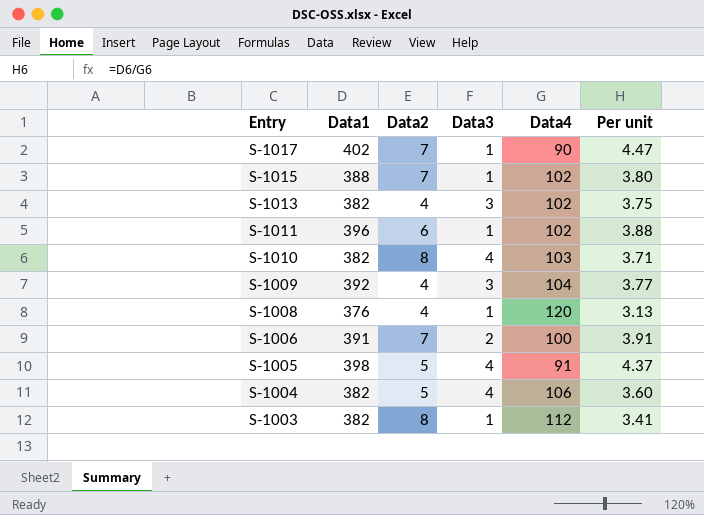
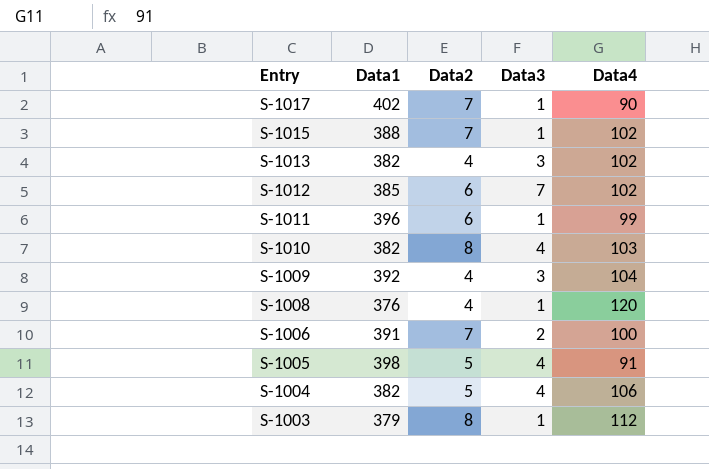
column Per unit | formula: [Data1] / [Data4] -> none
row S-1012: none -> 385 | 6 | 7 | 102
S-1011 | Data4: 102 -> 99
S-1003 | Data1: 382 -> 379

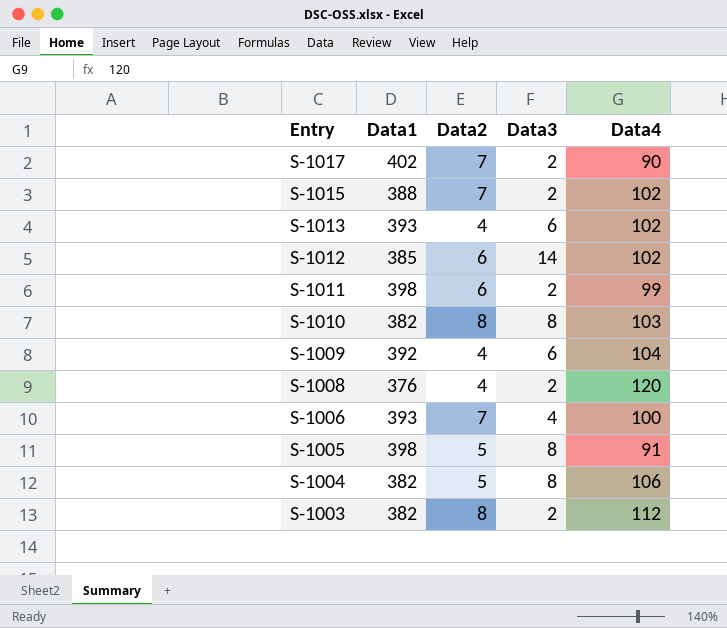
S-1017 | Data3: 1 -> 2
S-1015 | Data3: 1 -> 2
S-1013 | Data1: 382 -> 393
S-1013 | Data3: 3 -> 6
S-1012 | Data3: 7 -> 14
S-1011 | Data1: 396 -> 398
S-1011 | Data3: 1 -> 2
S-1010 | Data3: 4 -> 8
S-1009 | Data3: 3 -> 6
S-1008 | Data3: 1 -> 2
S-1006 | Data1: 391 -> 393
S-1006 | Data3: 2 -> 4
S-1005 | Data3: 4 -> 8
S-1004 | Data3: 4 -> 8
S-1003 | Data1: 379 -> 382
S-1003 | Data3: 1 -> 2

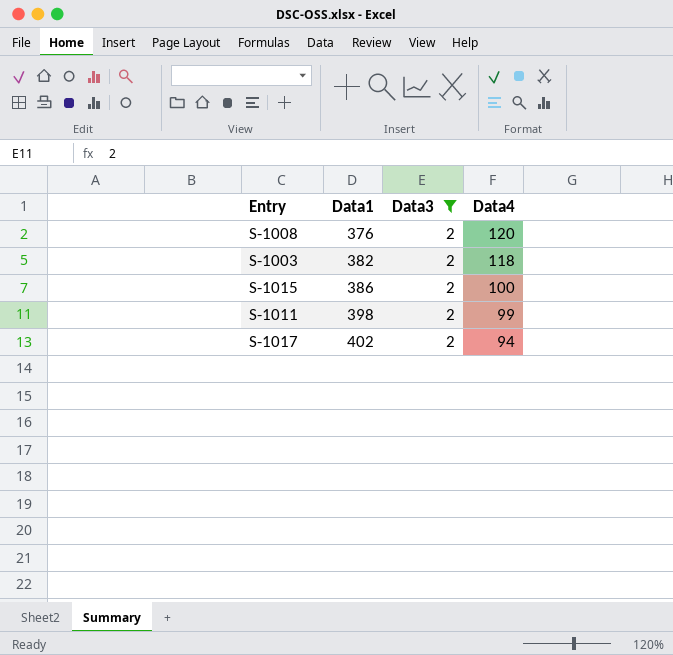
filter: none -> Data3 = 2
row order: Entry descending -> Data1 ascending
column Data2 | position: 3 -> none
S-1003 | Data4: 112 -> 118
S-1015 | Data1: 388 -> 386
S-1015 | Data4: 102 -> 100
S-1017 | Data4: 90 -> 94

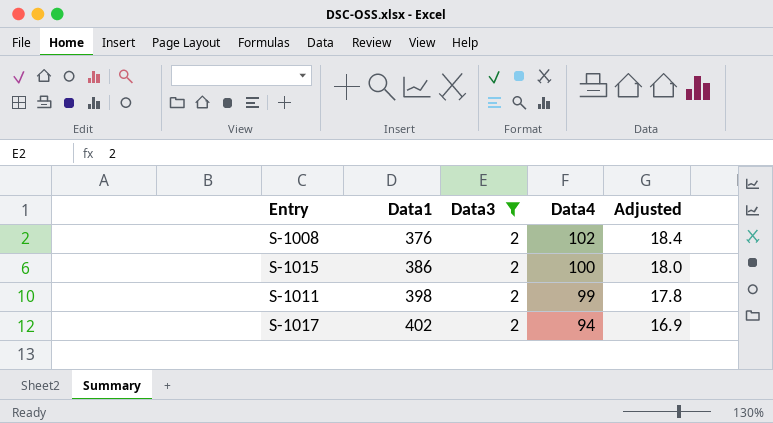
column Adjusted | formula: none -> [Data4] * 0.18
row S-1003: 382 | 2 | 118 -> none
S-1008 | Data4: 120 -> 102

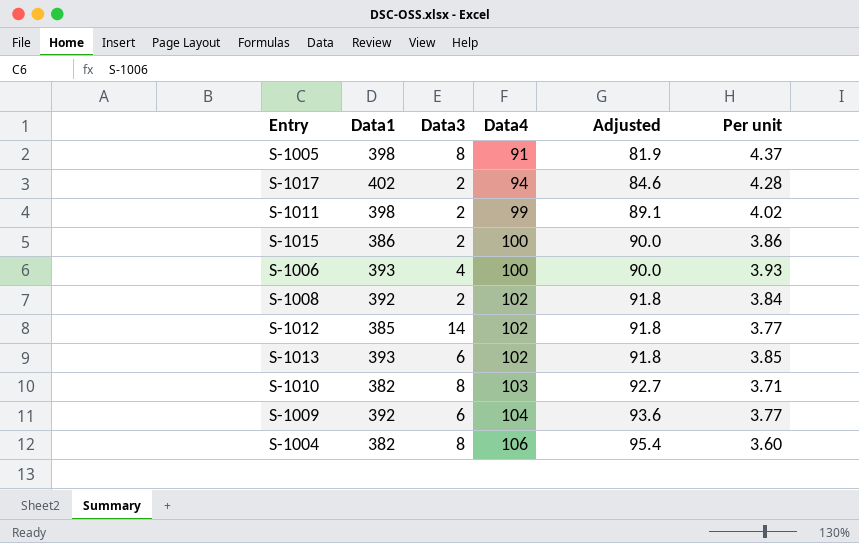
filter: Data3 = 2 -> none
row order: Data1 ascending -> Data4 ascending
column Adjusted | formula: [Data4] * 0.18 -> [Data4] * 0.9
column Per unit | formula: none -> [Data1] / [Data4]
S-1008 | Data1: 376 -> 392

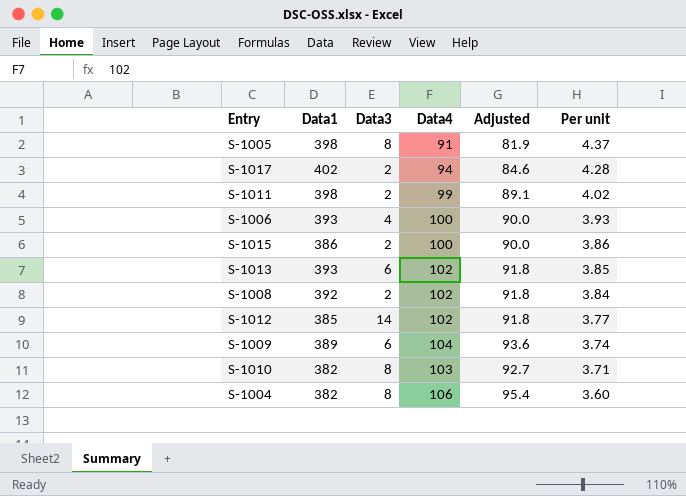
row order: Data4 ascending -> Per unit descending
S-1009 | Data1: 392 -> 389
S-1009 | Per unit: 3.77 -> 3.74

